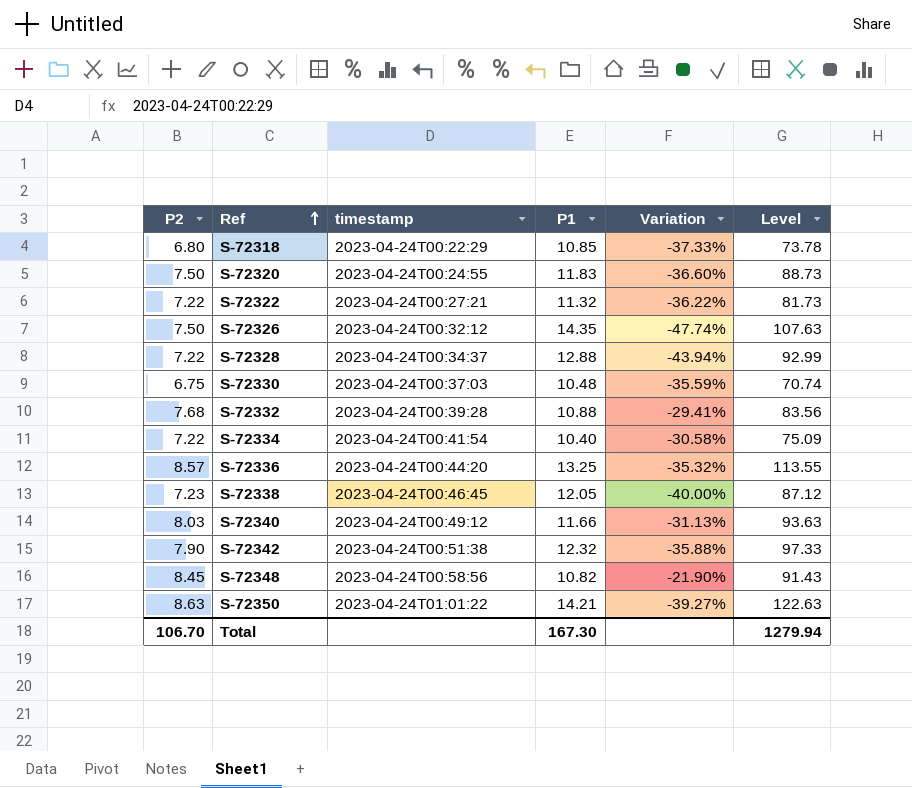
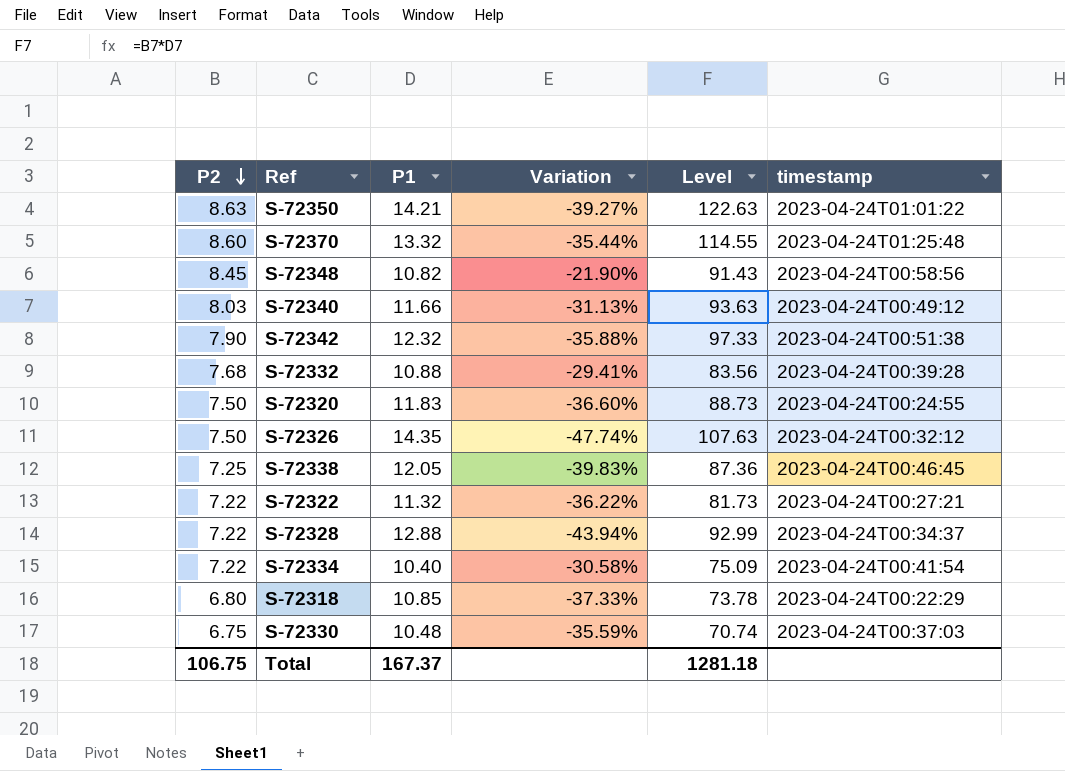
row order: Ref ascending -> P2 descending
column timestamp | position: 3 -> 6
row S-72336: 8.57 | 2023-04-24T00:44:20 | 13.25 | -35.32% | 113.55 -> none
row S-72370: none -> 8.60 | 13.32 | -35.44% | 114.55 | 2023-04-24T01:25:48
S-72338 | P2: 7.23 -> 7.25
S-72338 | Variation: -40.00% -> -39.83%
S-72338 | Level: 87.12 -> 87.36
Total | P2: 106.70 -> 106.75
Total | P1: 167.30 -> 167.37
Total | Level: 1279.94 -> 1281.18

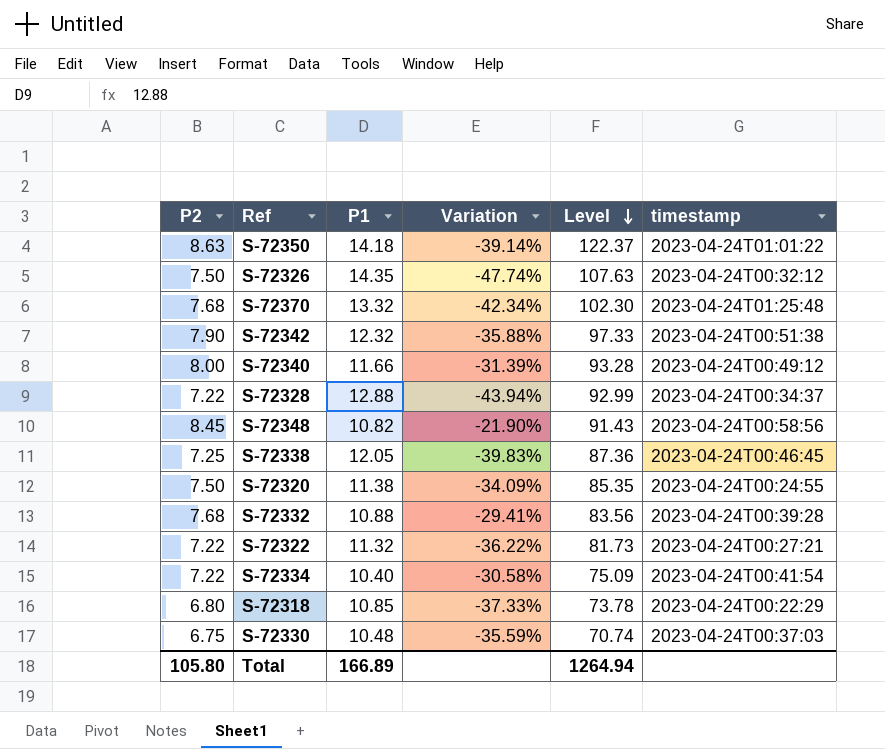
row order: P2 descending -> Level descending
S-72350 | P1: 14.21 -> 14.18
S-72350 | Variation: -39.27% -> -39.14%
S-72350 | Level: 122.63 -> 122.37
S-72370 | P2: 8.60 -> 7.68
S-72370 | Variation: -35.44% -> -42.34%
S-72370 | Level: 114.55 -> 102.30
S-72340 | P2: 8.03 -> 8.00
S-72340 | Variation: -31.13% -> -31.39%
S-72340 | Level: 93.63 -> 93.28
S-72320 | P1: 11.83 -> 11.38
S-72320 | Variation: -36.60% -> -34.09%
S-72320 | Level: 88.73 -> 85.35
Total | P2: 106.75 -> 105.80
Total | P1: 167.37 -> 166.89
Total | Level: 1281.18 -> 1264.94

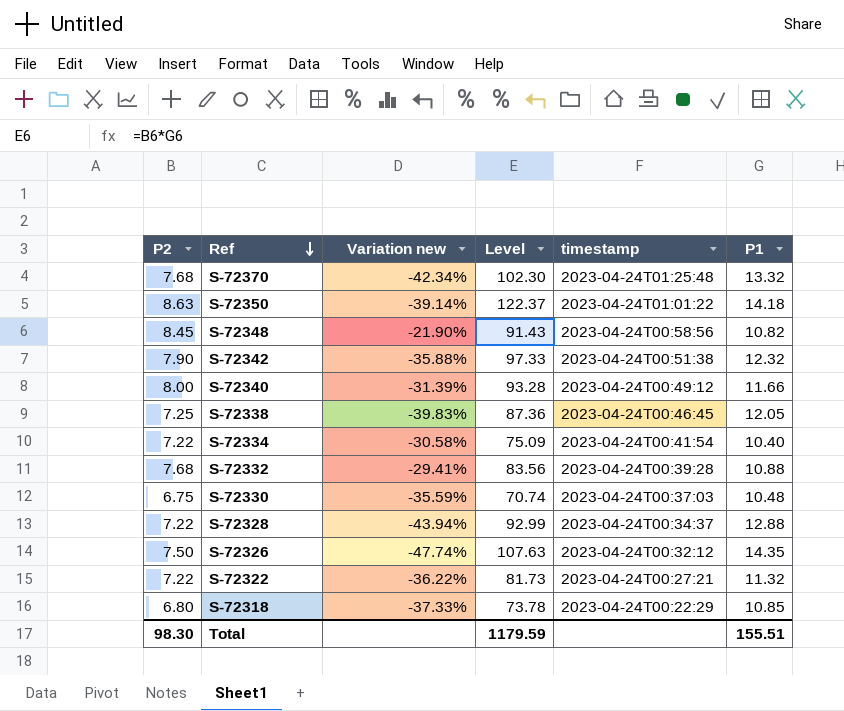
row order: Level descending -> Ref descending
column name: Variation -> Variation new
column P1 | position: 3 -> 6
row S-72320: 7.50 | 11.38 | -34.09% | 85.35 | 2023-04-24T00:24:55 -> none
Total | P2: 105.80 -> 98.30
Total | Level: 1264.94 -> 1179.59
Total | P1: 166.89 -> 155.51

